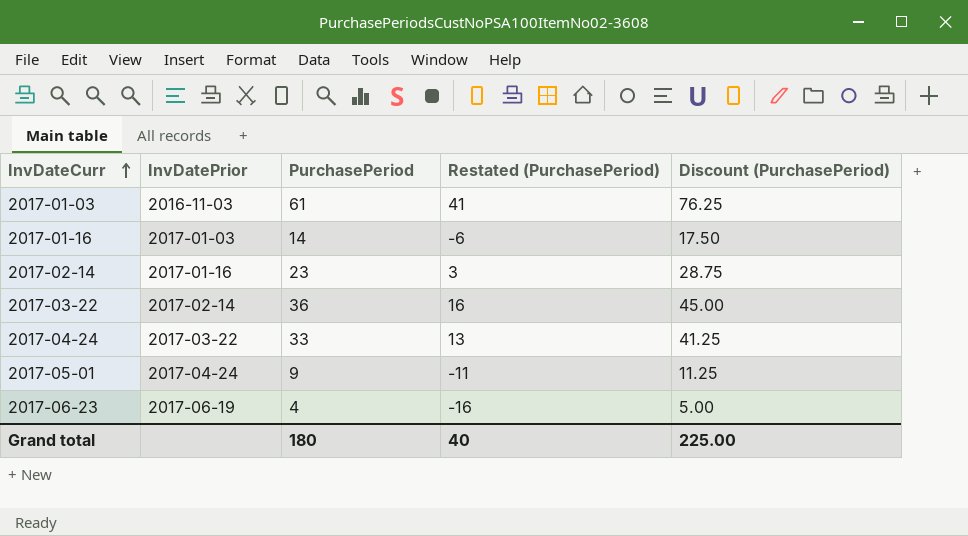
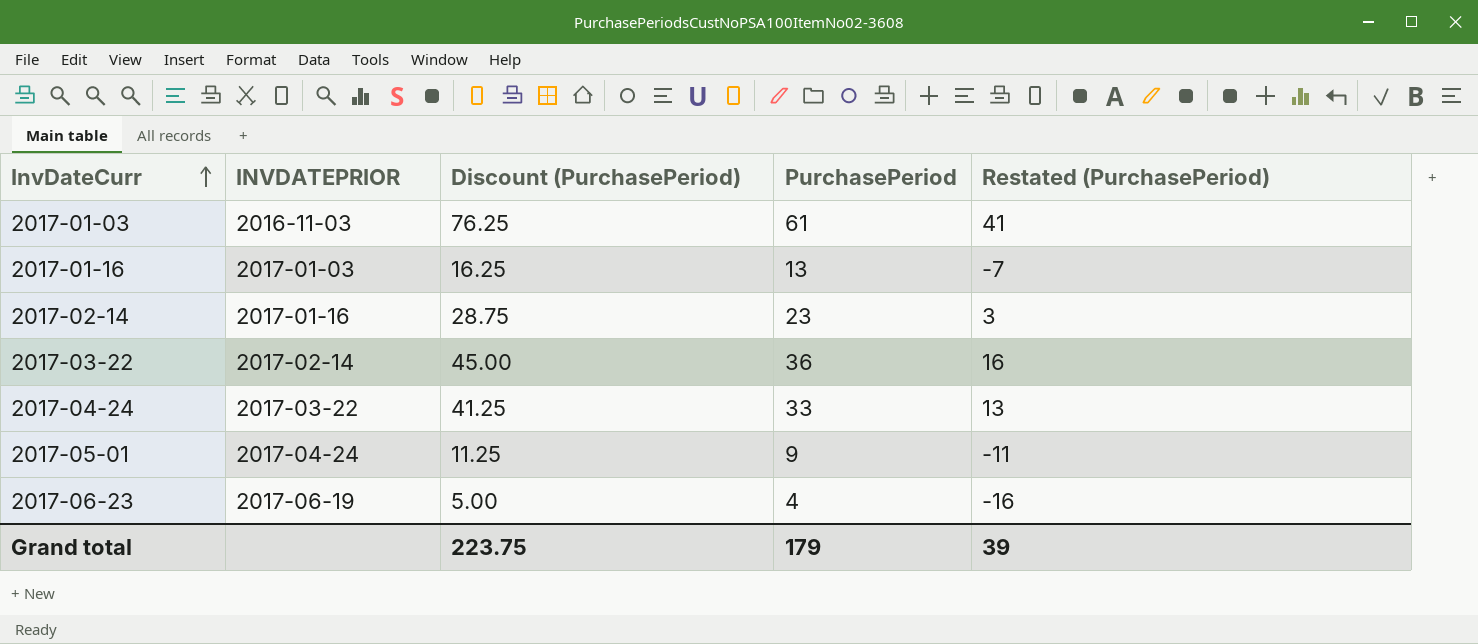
column name: InvDatePrior -> INVDATEPRIOR
column Discount (PurchasePeriod) | position: 5 -> 3
2017-01-16 | Discount (PurchasePeriod): 17.50 -> 16.25
2017-01-16 | PurchasePeriod: 14 -> 13
2017-01-16 | Restated (PurchasePeriod): -6 -> -7
Grand total | Discount (PurchasePeriod): 225.00 -> 223.75
Grand total | PurchasePeriod: 180 -> 179
Grand total | Restated (PurchasePeriod): 40 -> 39

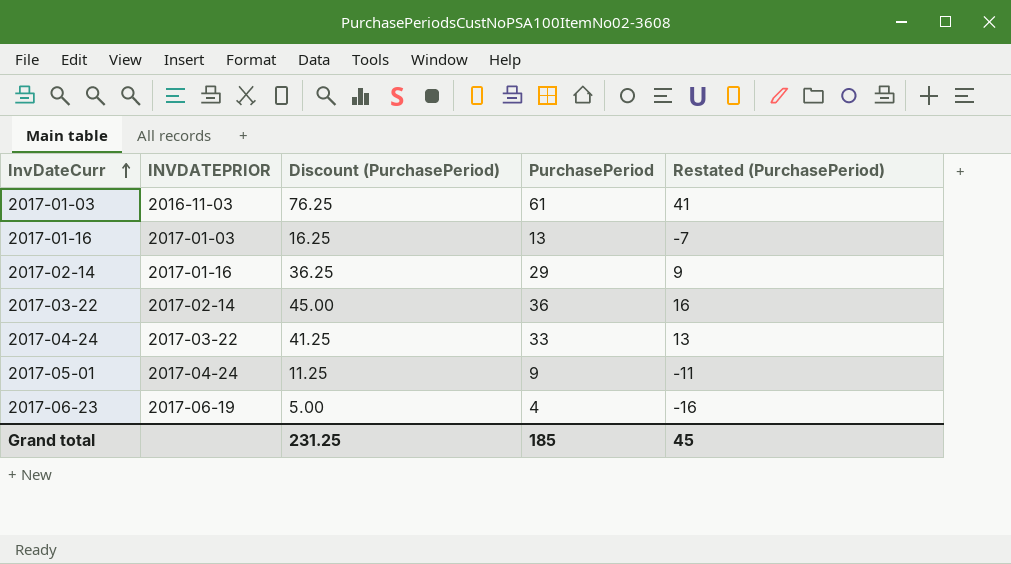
2017-02-14 | Discount (PurchasePeriod): 28.75 -> 36.25
2017-02-14 | PurchasePeriod: 23 -> 29
2017-02-14 | Restated (PurchasePeriod): 3 -> 9
Grand total | Discount (PurchasePeriod): 223.75 -> 231.25
Grand total | PurchasePeriod: 179 -> 185
Grand total | Restated (PurchasePeriod): 39 -> 45

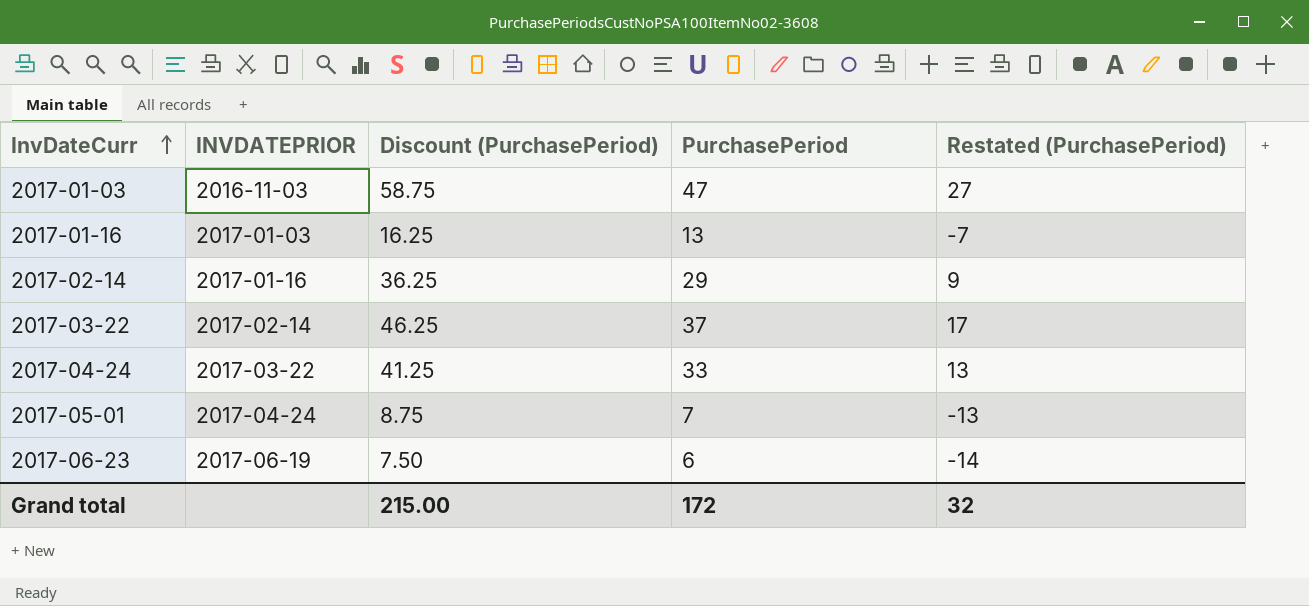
2017-01-03 | Discount (PurchasePeriod): 76.25 -> 58.75
2017-01-03 | PurchasePeriod: 61 -> 47
2017-01-03 | Restated (PurchasePeriod): 41 -> 27
2017-03-22 | Discount (PurchasePeriod): 45.00 -> 46.25
2017-03-22 | PurchasePeriod: 36 -> 37
2017-03-22 | Restated (PurchasePeriod): 16 -> 17
2017-05-01 | Discount (PurchasePeriod): 11.25 -> 8.75
2017-05-01 | PurchasePeriod: 9 -> 7
2017-05-01 | Restated (PurchasePeriod): -11 -> -13
2017-06-23 | Discount (PurchasePeriod): 5.00 -> 7.50
2017-06-23 | PurchasePeriod: 4 -> 6
2017-06-23 | Restated (PurchasePeriod): -16 -> -14
Grand total | Discount (PurchasePeriod): 231.25 -> 215.00
Grand total | PurchasePeriod: 185 -> 172
Grand total | Restated (PurchasePeriod): 45 -> 32

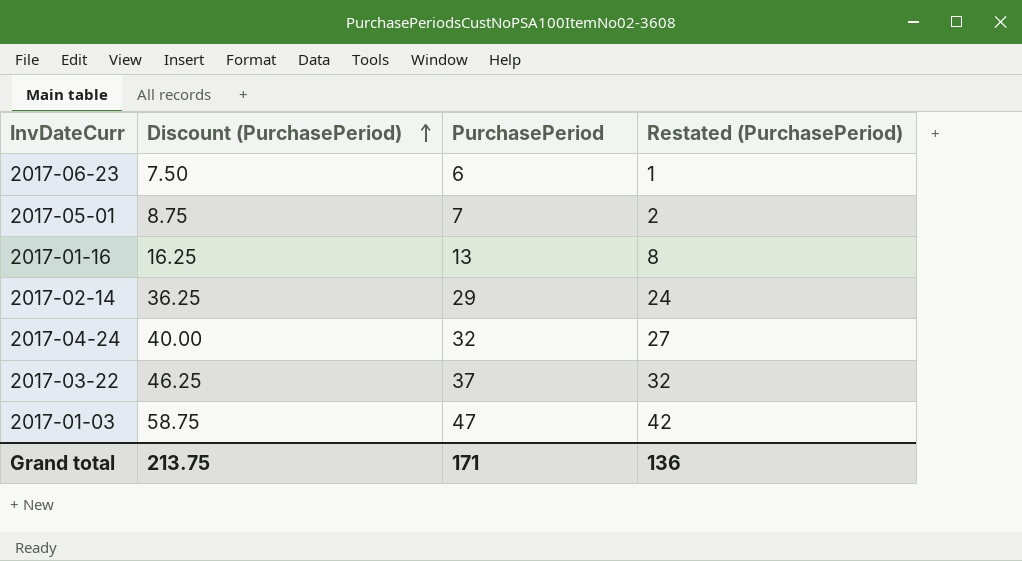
row order: InvDateCurr ascending -> Discount (PurchasePeriod) ascending
column INVDATEPRIOR | position: 2 -> none
column Restated (PurchasePeriod) | formula: [PurchasePeriod] - 20 -> [PurchasePeriod] - 5
2017-04-24 | Discount (PurchasePeriod): 41.25 -> 40.00
2017-04-24 | PurchasePeriod: 33 -> 32
Grand total | Discount (PurchasePeriod): 215.00 -> 213.75
Grand total | PurchasePeriod: 172 -> 171
Grand total | Restated (PurchasePeriod): 32 -> 136

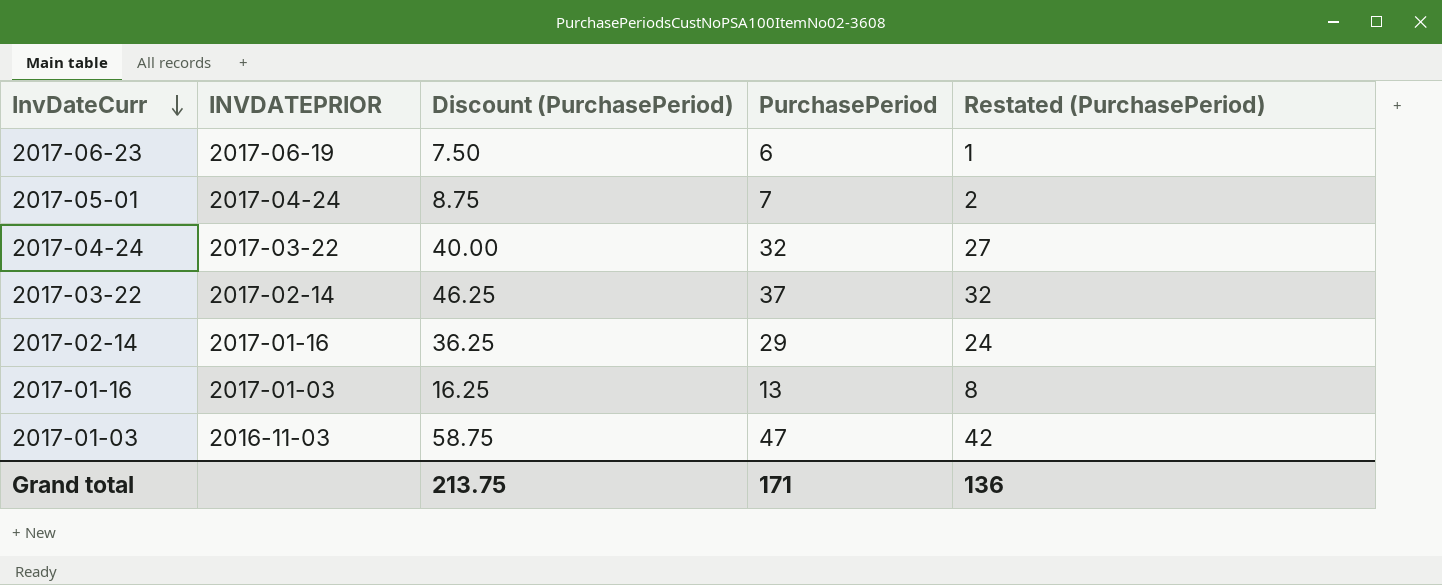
row order: Discount (PurchasePeriod) ascending -> InvDateCurr descending
column INVDATEPRIOR | position: none -> 2

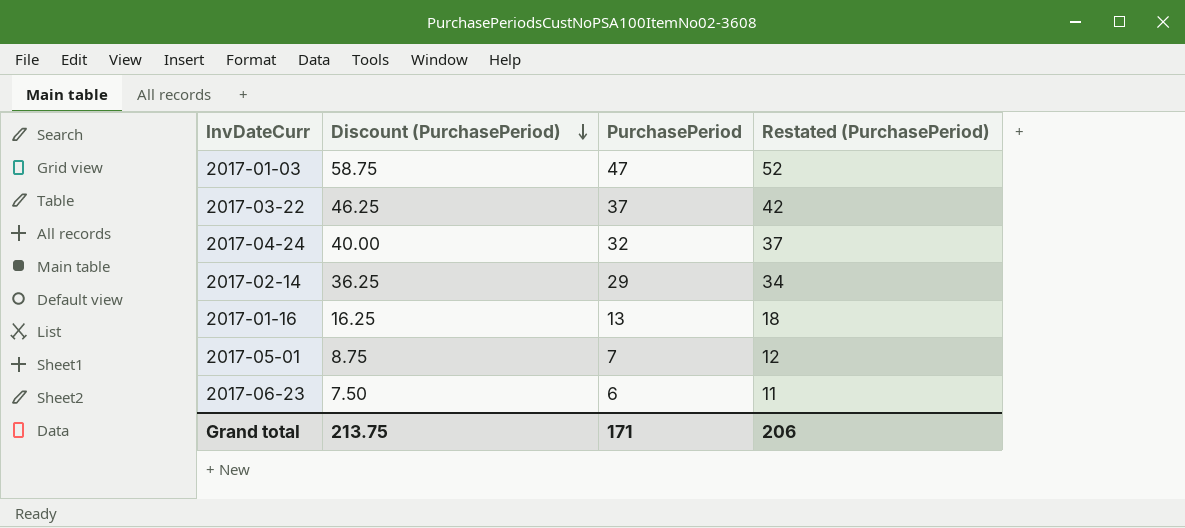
row order: InvDateCurr descending -> Discount (PurchasePeriod) descending
column INVDATEPRIOR | position: 2 -> none
column Restated (PurchasePeriod) | formula: [PurchasePeriod] - 5 -> [PurchasePeriod] + 5
Grand total | Restated (PurchasePeriod): 136 -> 206

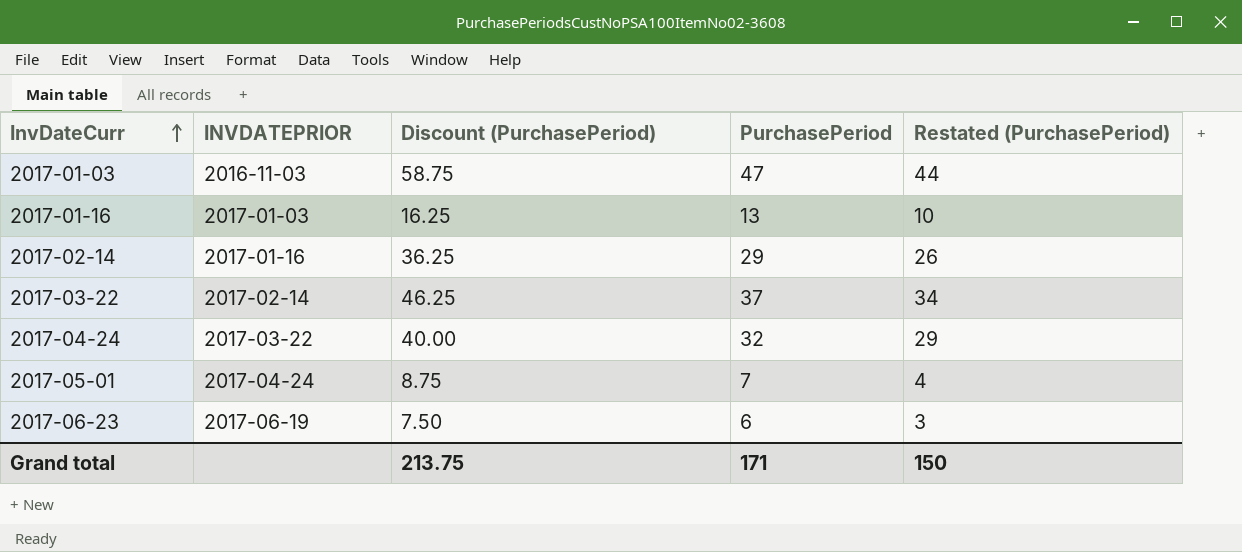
row order: Discount (PurchasePeriod) descending -> InvDateCurr ascending
column INVDATEPRIOR | position: none -> 2
column Restated (PurchasePeriod) | formula: [PurchasePeriod] + 5 -> [PurchasePeriod] - 3
Grand total | Restated (PurchasePeriod): 206 -> 150

